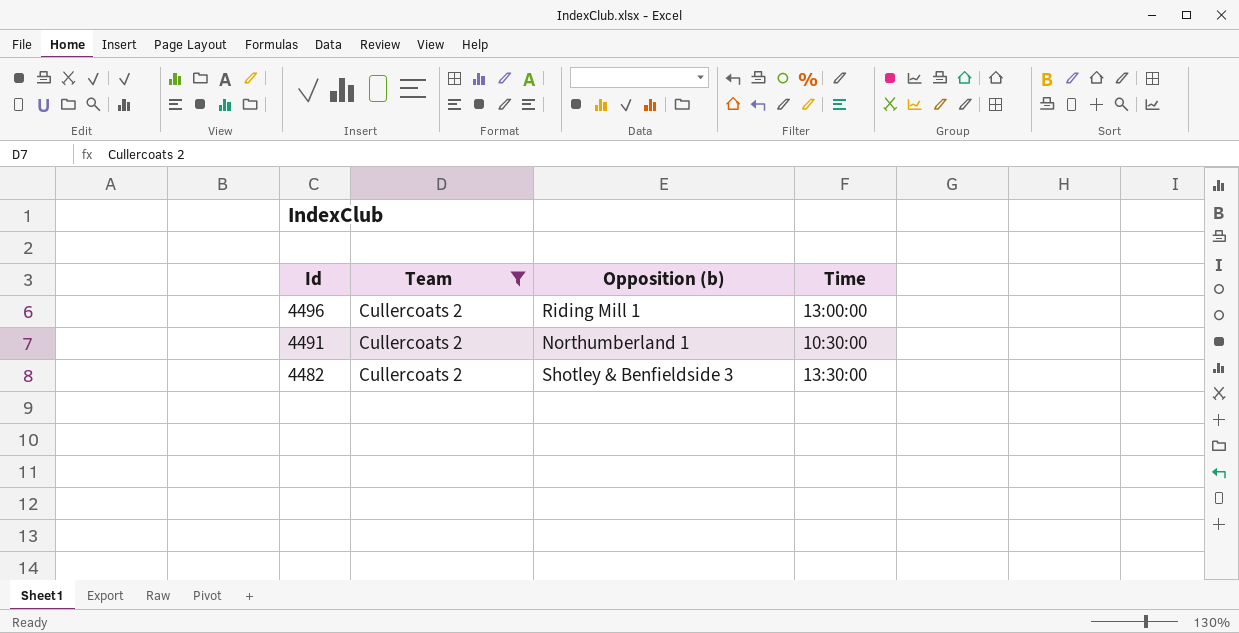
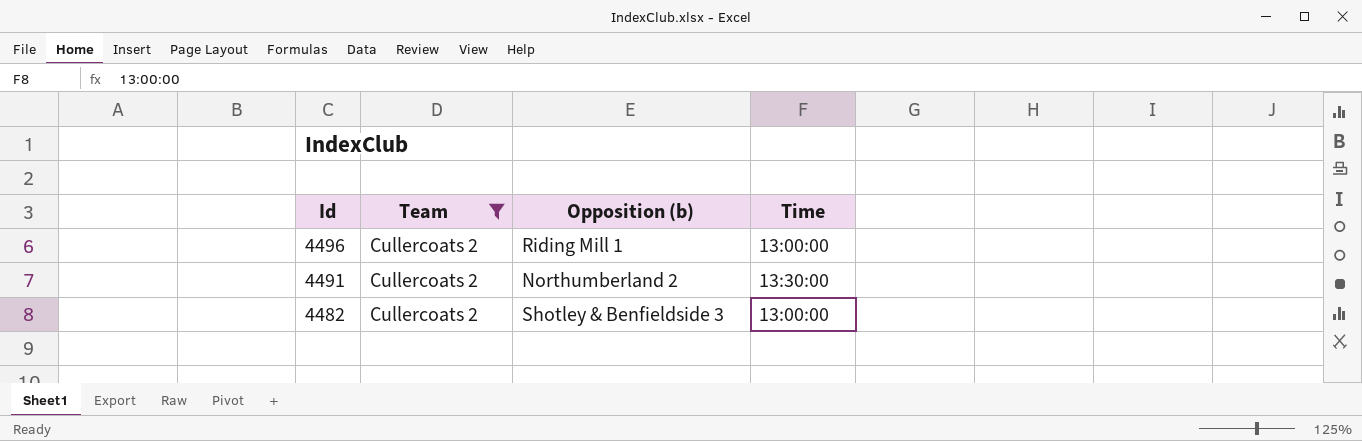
4491 | Opposition (b): Northumberland 1 -> Northumberland 2
4491 | Time: 10:30:00 -> 13:30:00
4482 | Time: 13:30:00 -> 13:00:00

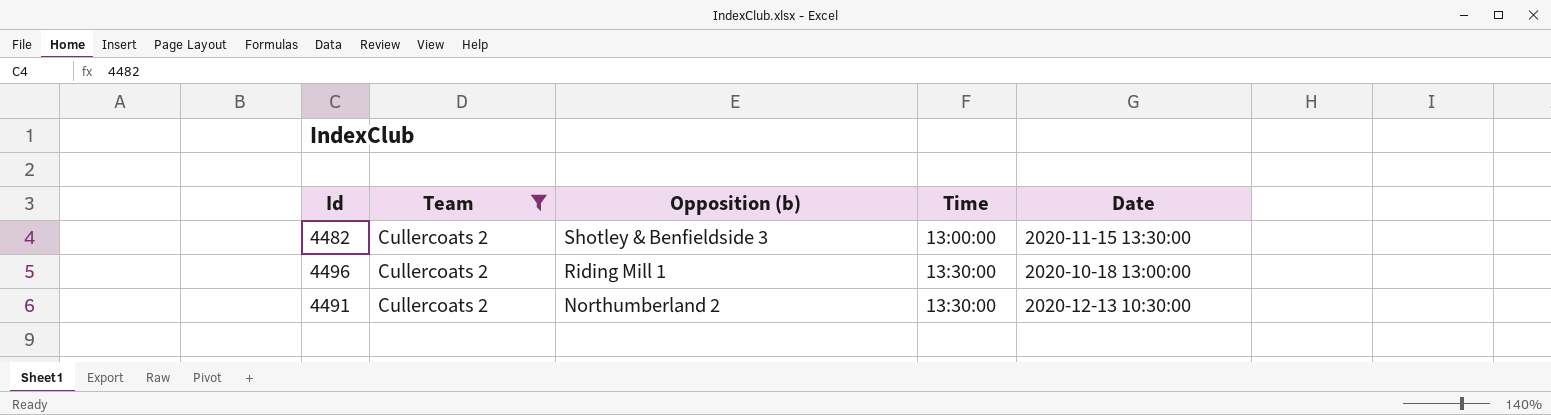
row order: Id descending -> Opposition (b) descending
column Date | position: none -> 5
4496 | Time: 13:00:00 -> 13:30:00

